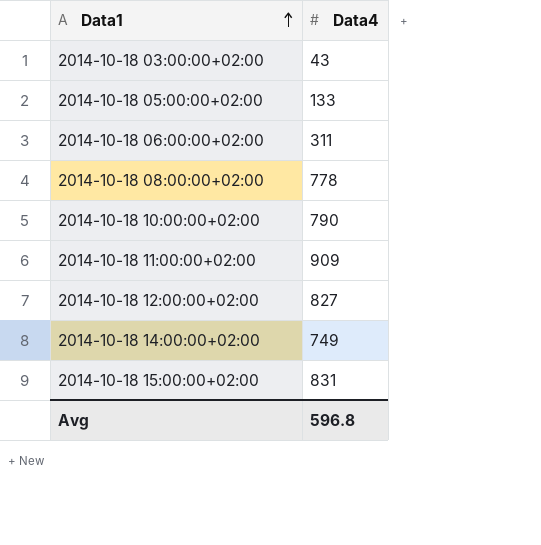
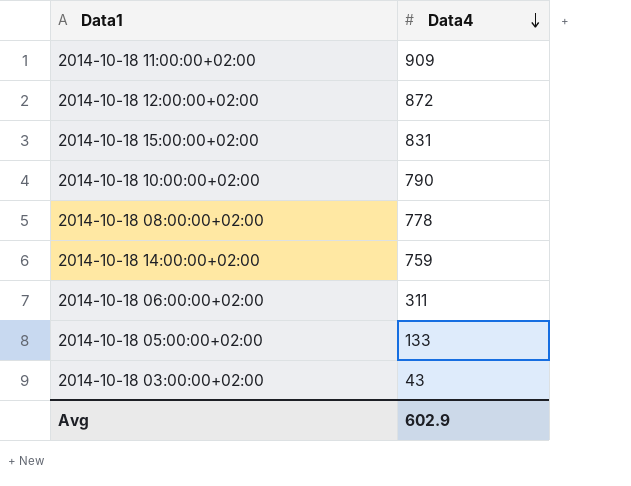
row order: Data1 ascending -> Data4 descending
2014-10-18 12:00:00+02:00 | Data4: 827 -> 872
2014-10-18 14:00:00+02:00 | Data4: 749 -> 759
Avg | Data4: 596.8 -> 602.9

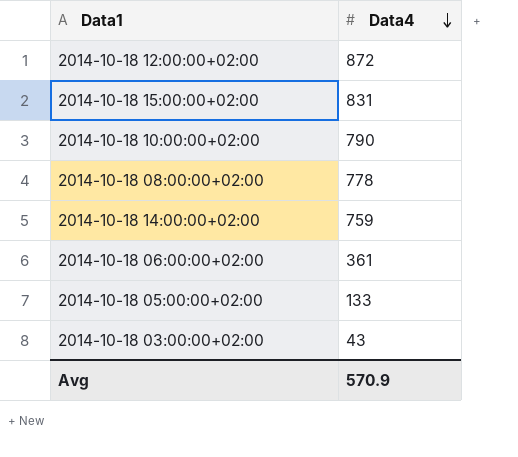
row 2014-10-18 11:00:00+02:00: 909 -> none
2014-10-18 06:00:00+02:00 | Data4: 311 -> 361
Avg | Data4: 602.9 -> 570.9

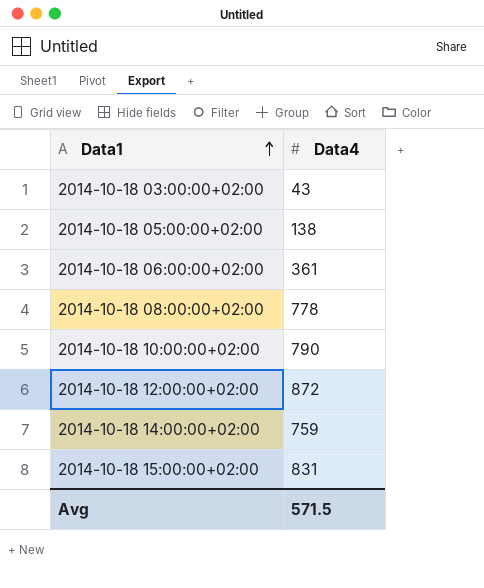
row order: Data4 descending -> Data1 ascending
2014-10-18 05:00:00+02:00 | Data4: 133 -> 138
Avg | Data4: 570.9 -> 571.5

